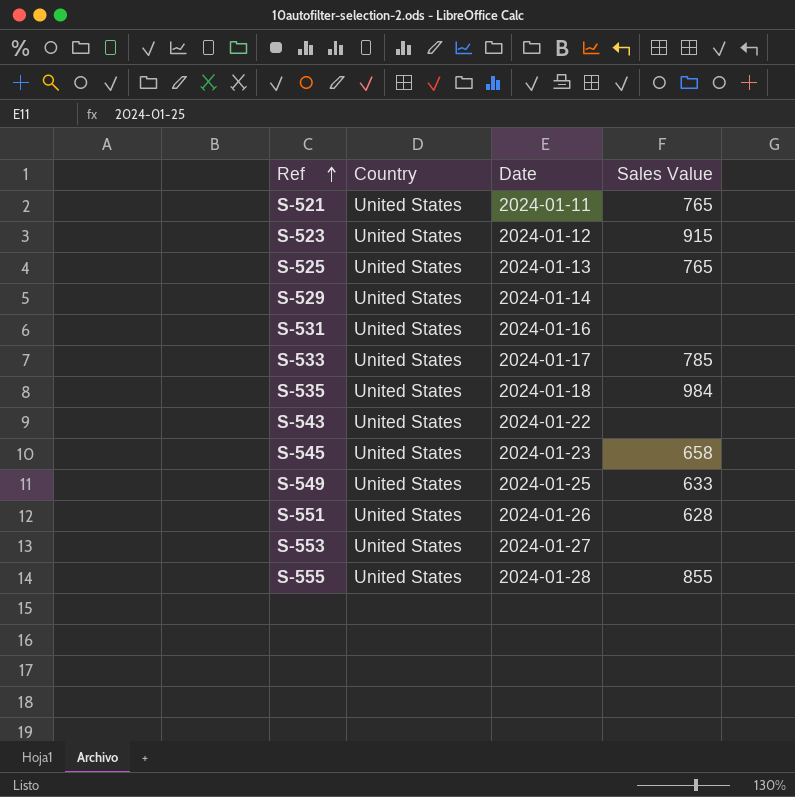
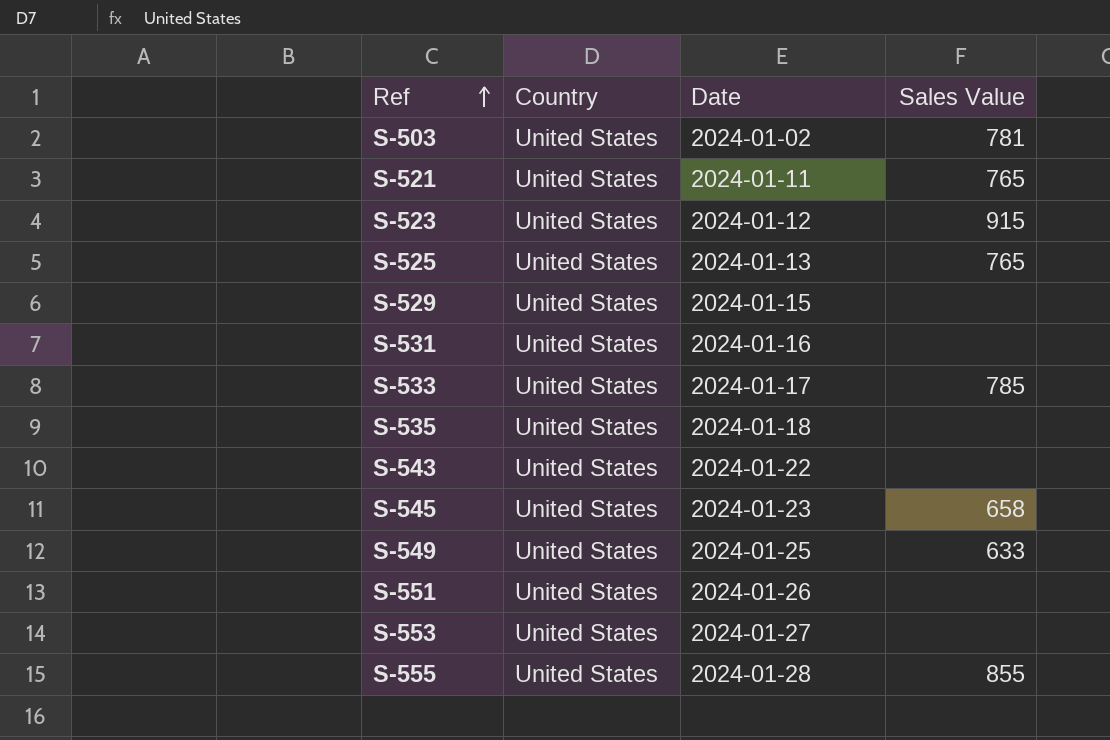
row S-503: none -> United States | 2024-01-02 | 781
S-529 | Date: 2024-01-14 -> 2024-01-15
S-535 | Sales Value: 984 -> none
S-551 | Sales Value: 628 -> none

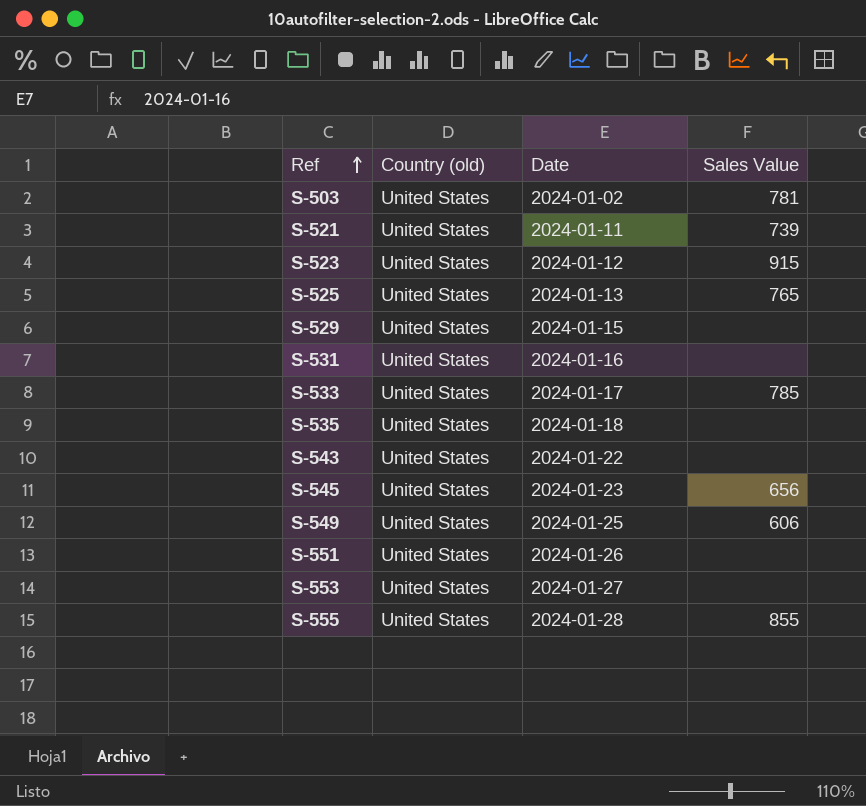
column name: Country -> Country (old)
S-521 | Sales Value: 765 -> 739
S-545 | Sales Value: 658 -> 656
S-549 | Sales Value: 633 -> 606

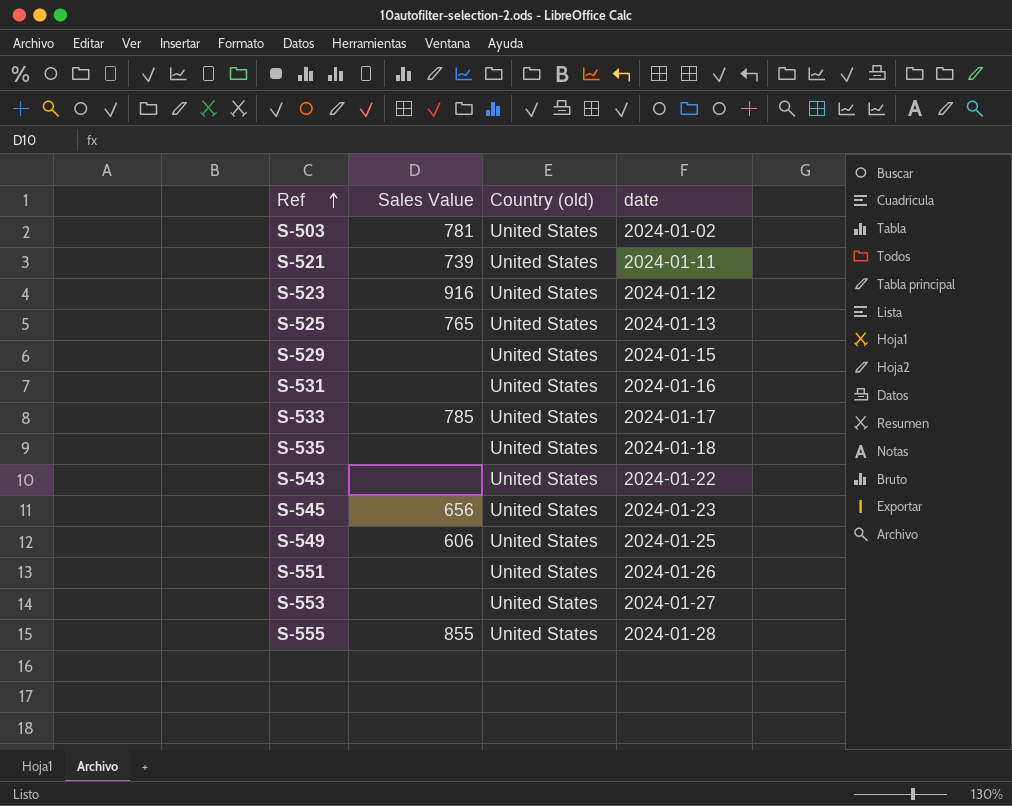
column Sales Value | position: 4 -> 2
column name: Date -> date
S-523 | Sales Value: 915 -> 916

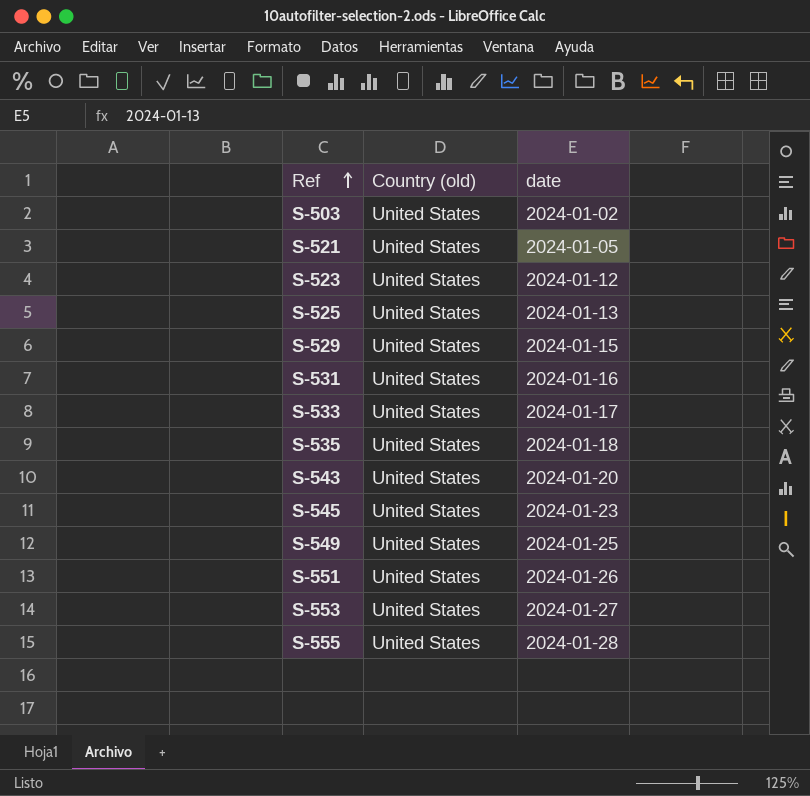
column Sales Value | position: 2 -> none
S-521 | date: 2024-01-11 -> 2024-01-05
S-543 | date: 2024-01-22 -> 2024-01-20

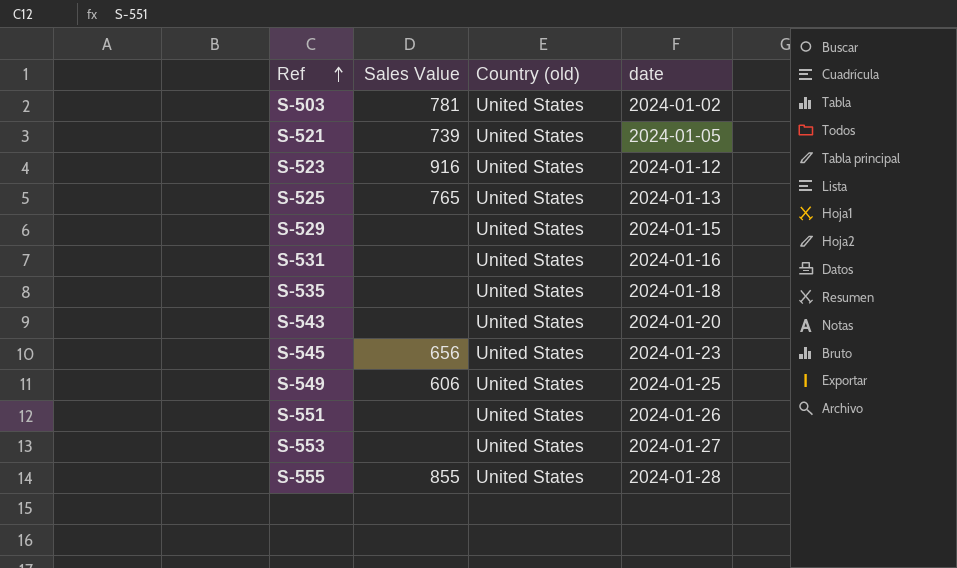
column Sales Value | position: none -> 2
row S-533: United States | 2024-01-17 -> none

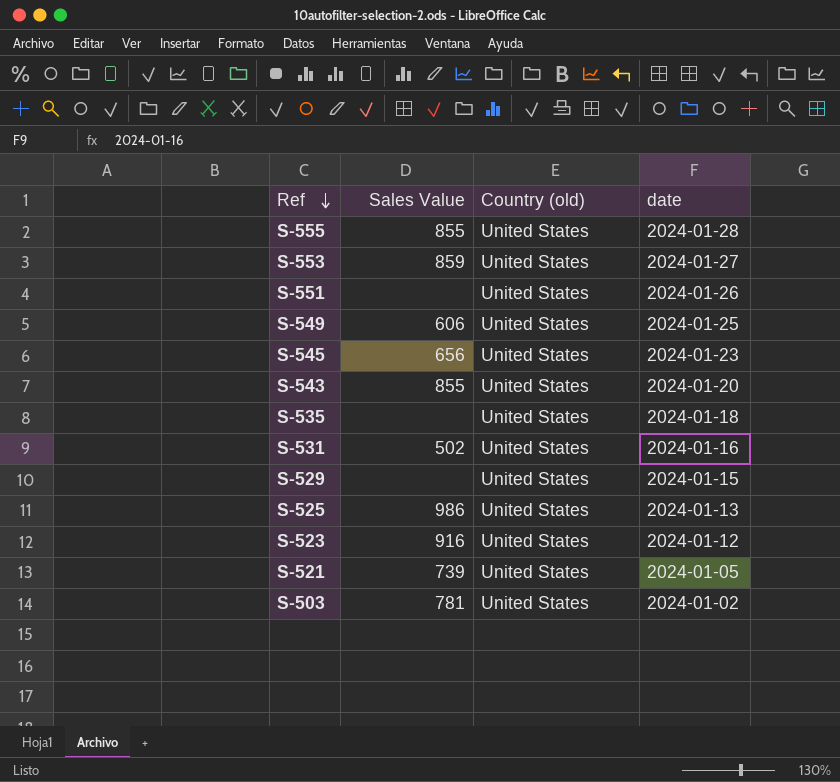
row order: Ref ascending -> Ref descending
S-553 | Sales Value: none -> 859
S-543 | Sales Value: none -> 855
S-531 | Sales Value: none -> 502
S-525 | Sales Value: 765 -> 986

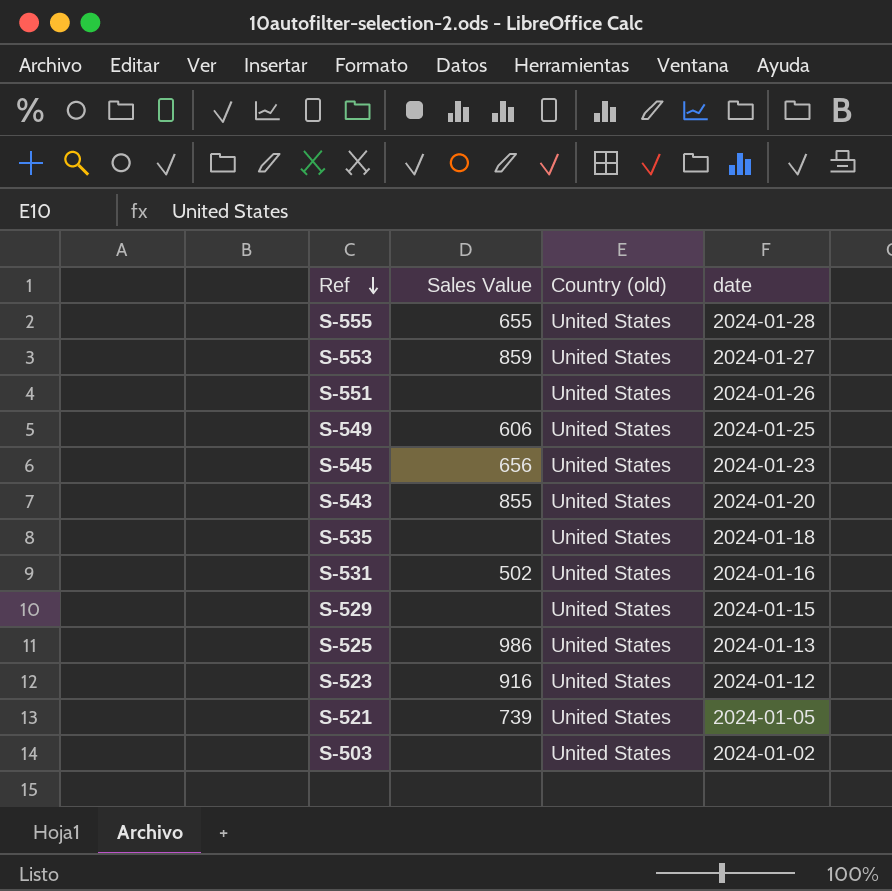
S-555 | Sales Value: 855 -> 655
S-503 | Sales Value: 781 -> none

